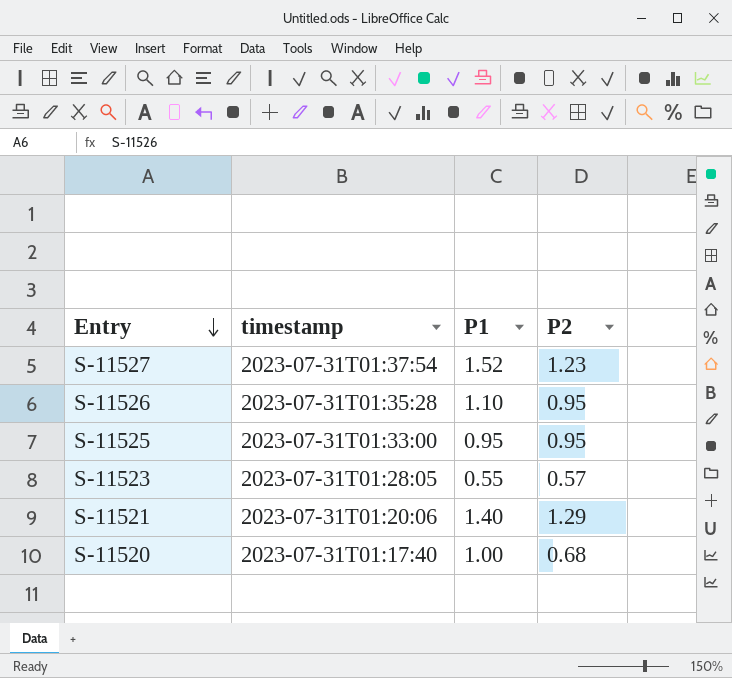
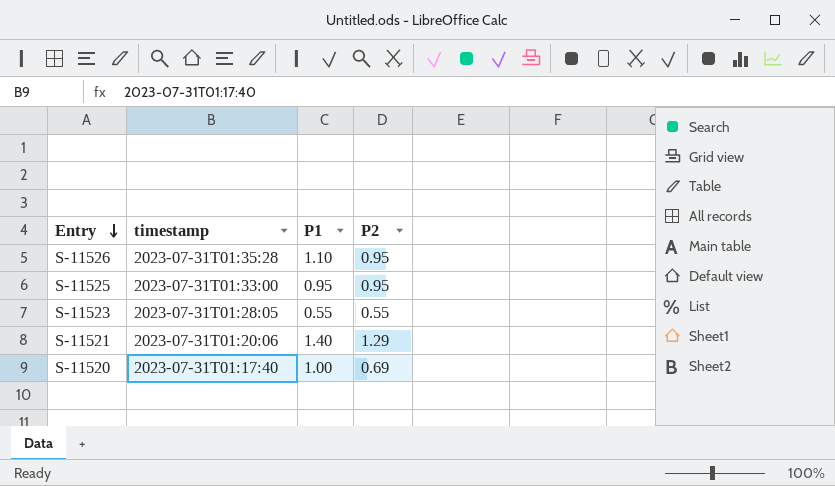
row S-11527: 2023-07-31T01:37:54 | 1.52 | 1.23 -> none
S-11523 | P2: 0.57 -> 0.55
S-11520 | P2: 0.68 -> 0.69

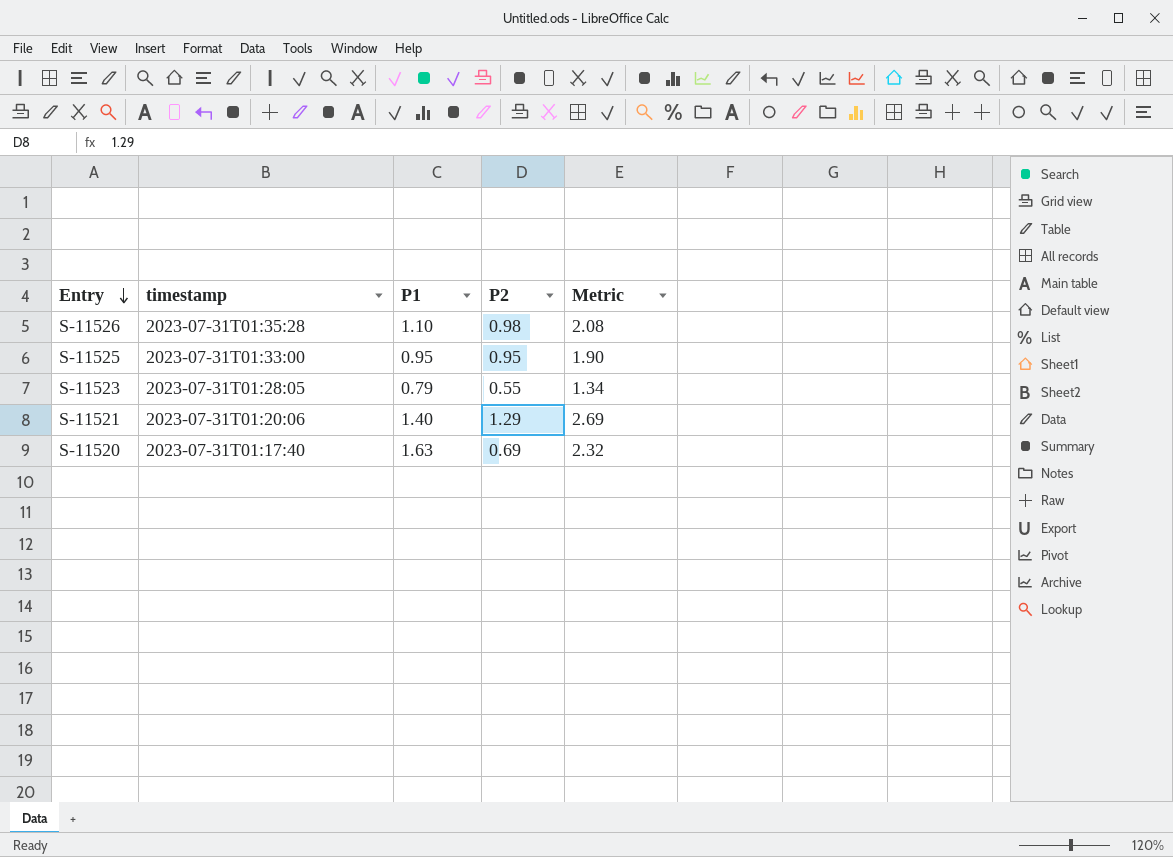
column Metric | formula: none -> [P1] + [P2]
S-11526 | P2: 0.95 -> 0.98
S-11523 | P1: 0.55 -> 0.79
S-11520 | P1: 1.00 -> 1.63

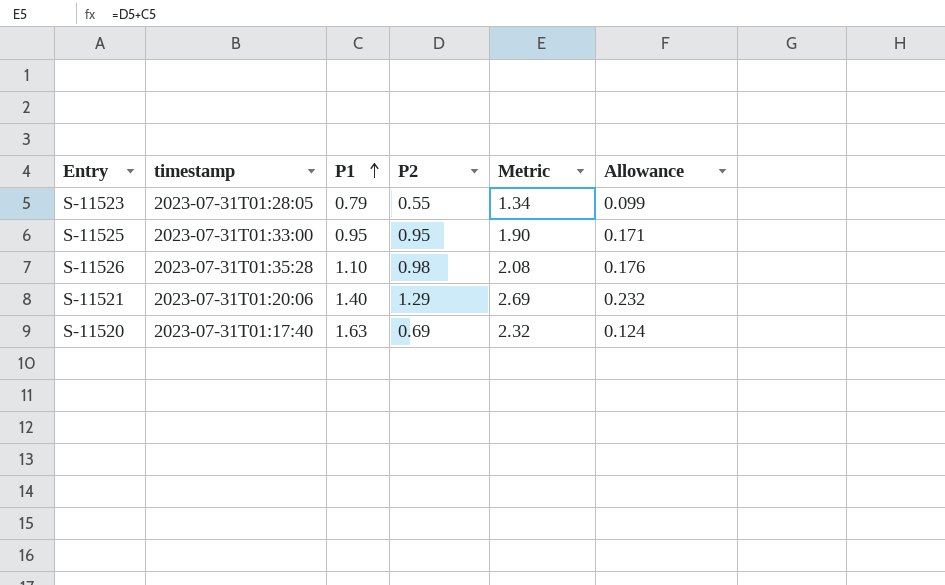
row order: Entry descending -> P1 ascending
column Allowance | formula: none -> [P2] * 0.18

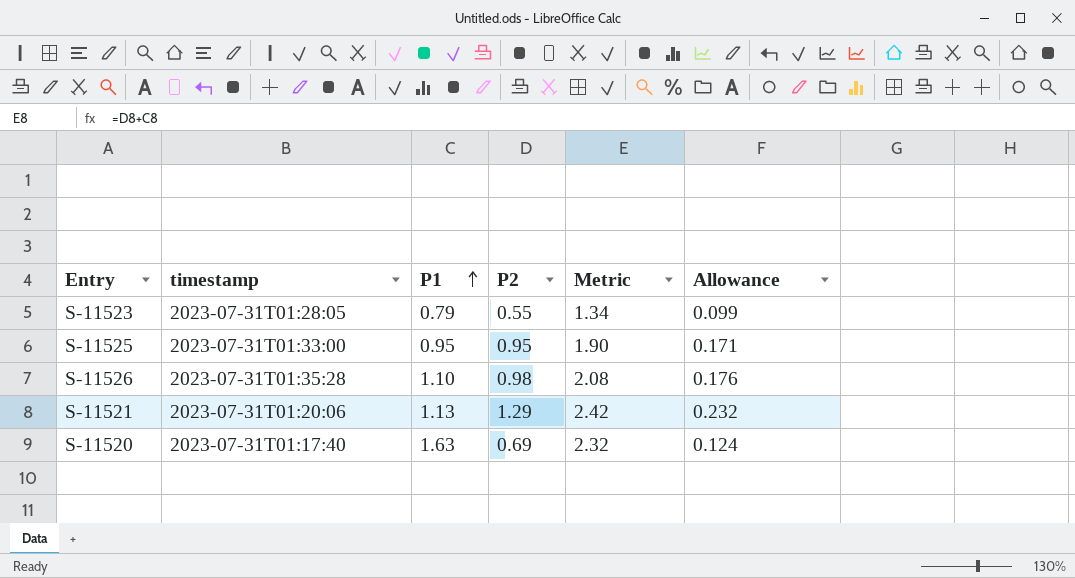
S-11521 | P1: 1.40 -> 1.13
S-11521 | Metric: 2.69 -> 2.42

